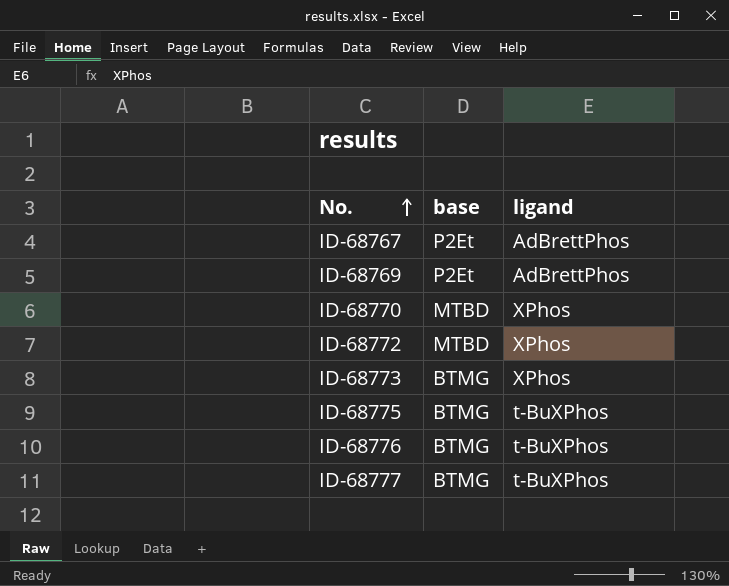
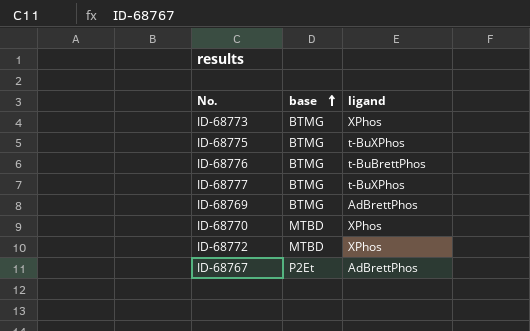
row order: No. ascending -> base ascending
ID-68776 | ligand: t-BuXPhos -> t-BuBrettPhos
ID-68769 | base: P2Et -> BTMG

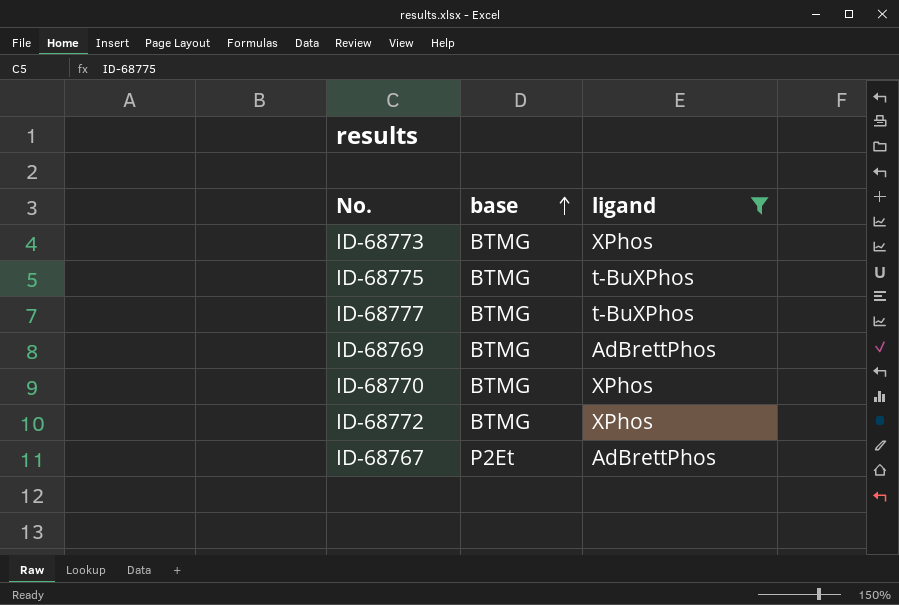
filter: none -> ligand != t-BuBrettPhos
ID-68770 | base: MTBD -> BTMG
ID-68772 | base: MTBD -> BTMG

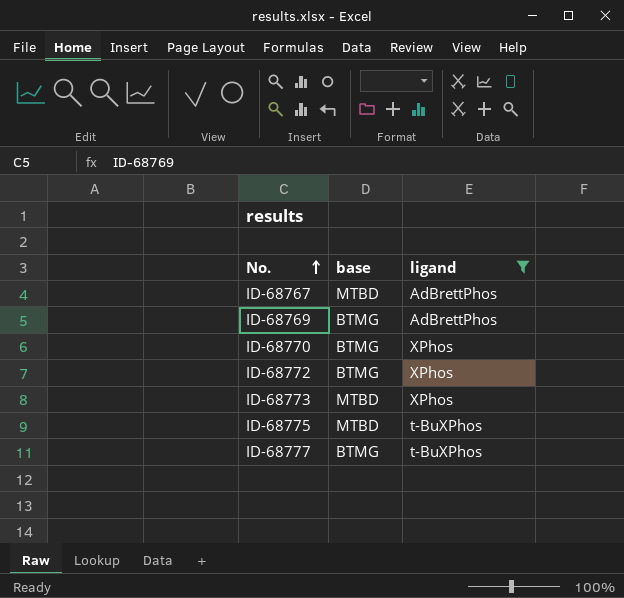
row order: base ascending -> No. ascending
ID-68767 | base: P2Et -> MTBD
ID-68773 | base: BTMG -> MTBD
ID-68775 | base: BTMG -> MTBD

